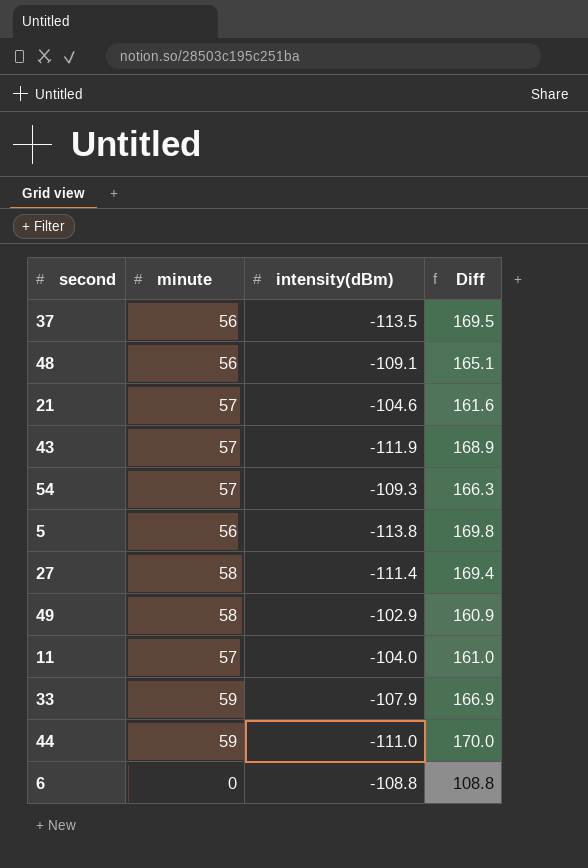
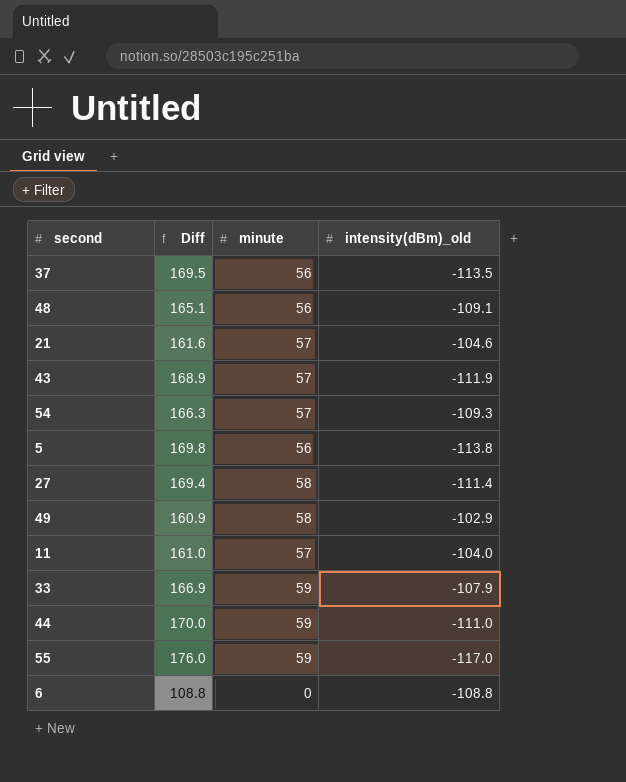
column Diff | position: 4 -> 2
column name: intensity(dBm) -> intensity(dBm)_old
row 55: none -> 176.0 | 59 | -117.0

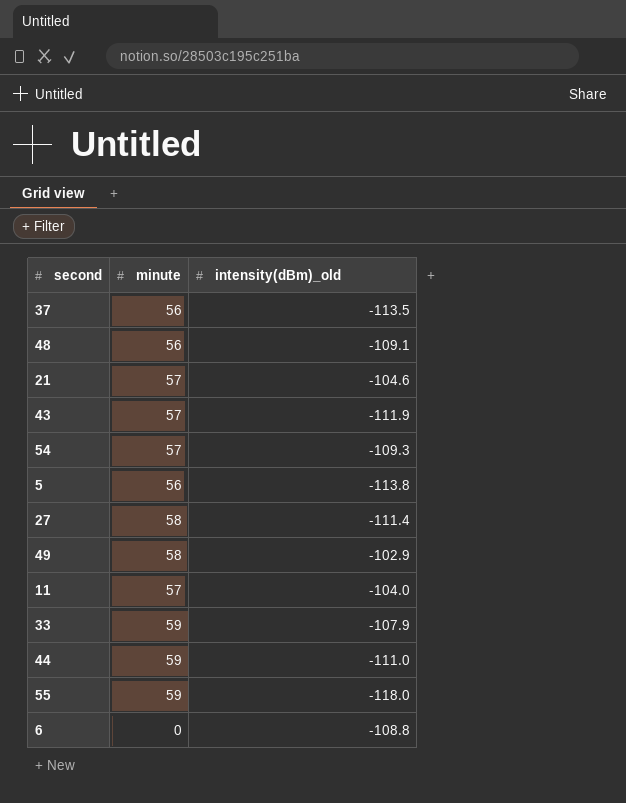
column Diff | formula: [minute] - [intensity(dBm)_old] -> none
55 | intensity(dBm)_old: -117.0 -> -118.0

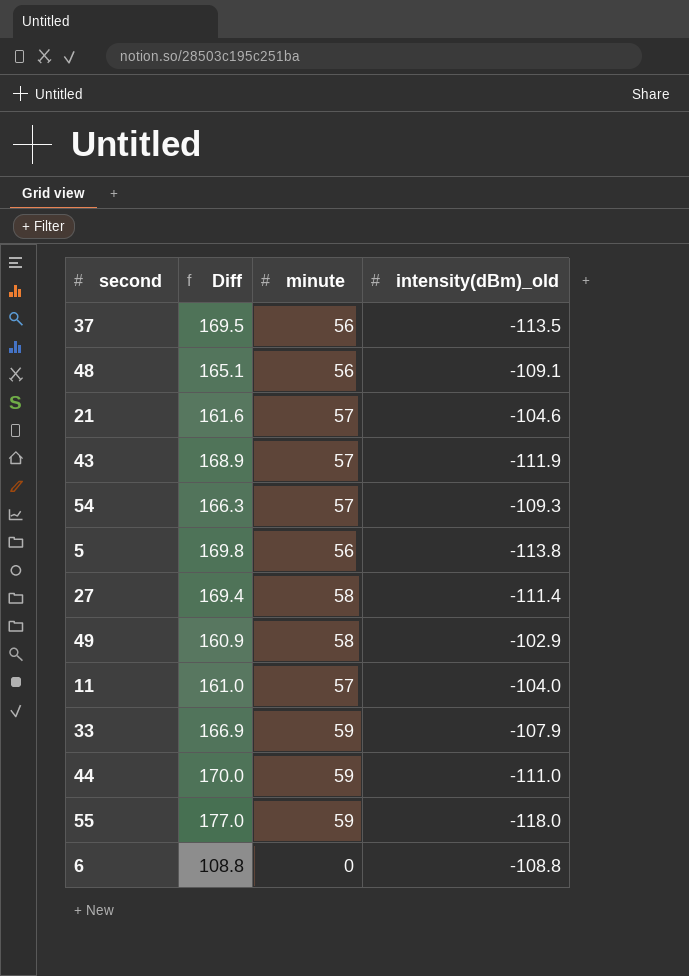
column Diff | formula: none -> [minute] - [intensity(dBm)_old]

